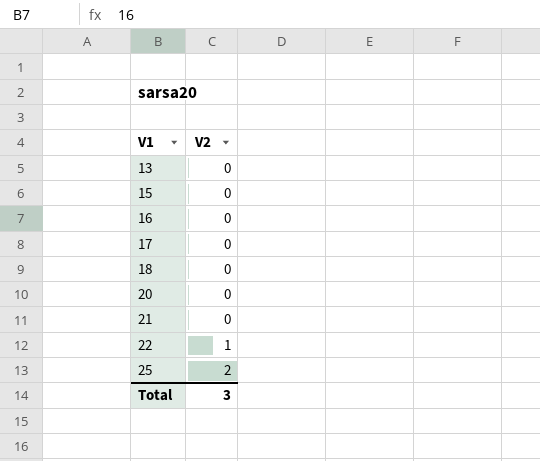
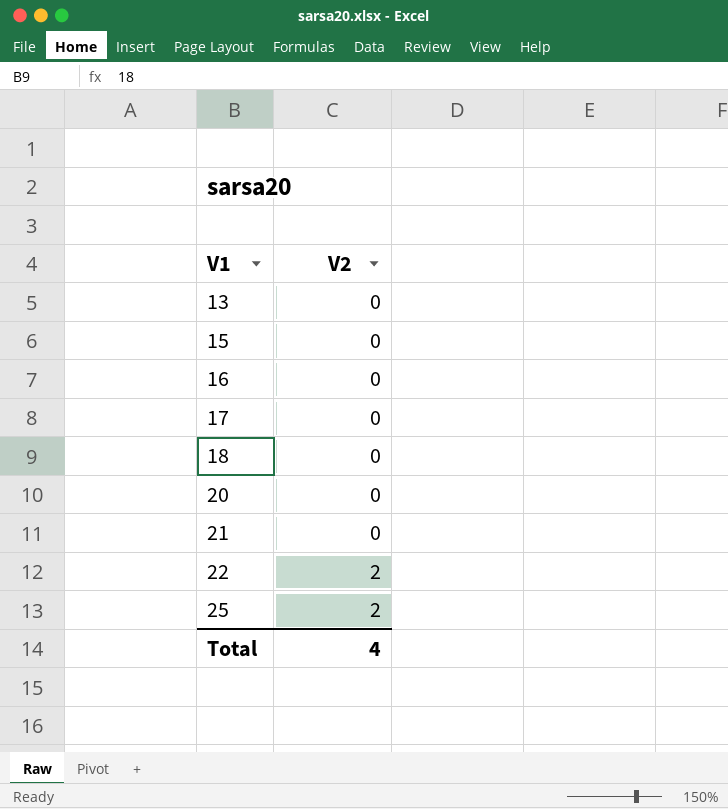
22 | V2: 1 -> 2
Total | V2: 3 -> 4

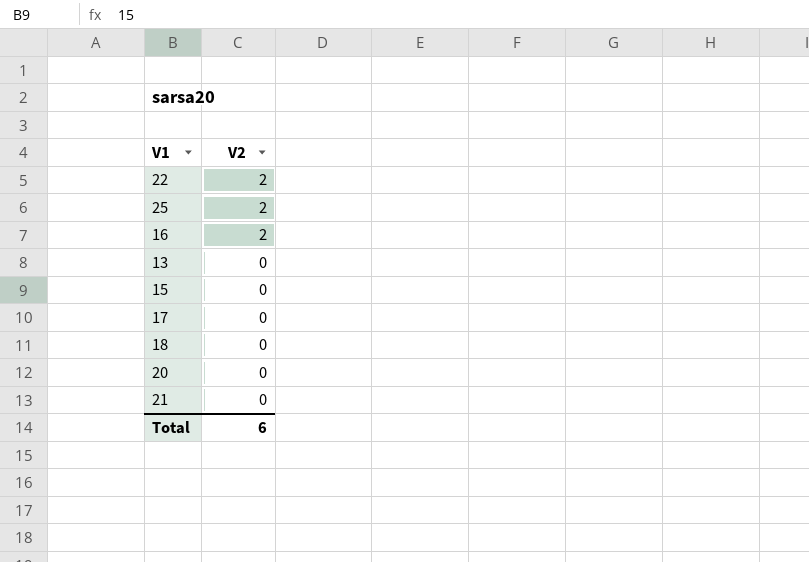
row order: V1 ascending -> V2 descending
16 | V2: 0 -> 2
Total | V2: 4 -> 6

